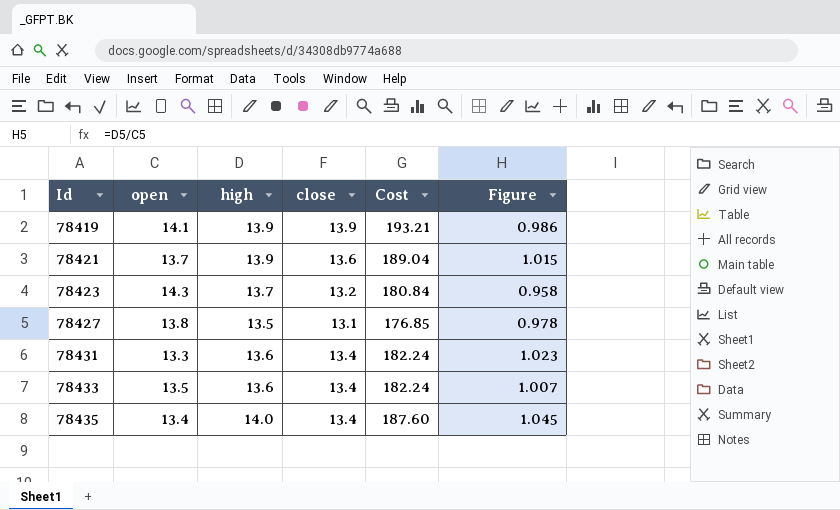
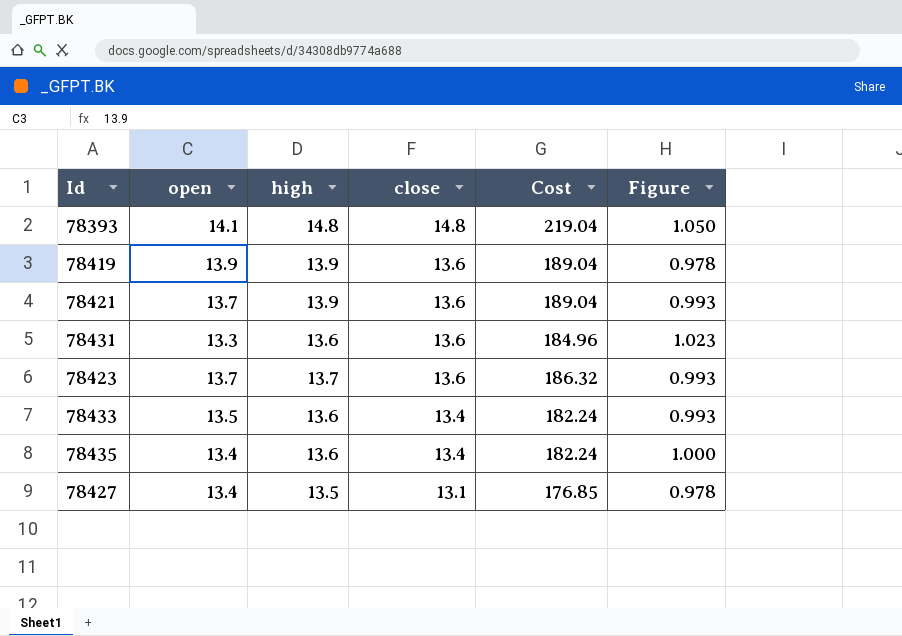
row order: Id ascending -> close descending
column Figure | formula: [high] / [open] -> [close] / [open]
row 78393: none -> 14.1 | 14.8 | 14.8 | 219.04 | 1.050
78419 | open: 14.1 -> 13.9
78419 | close: 13.9 -> 13.6
78419 | Cost: 193.21 -> 189.04
78431 | close: 13.4 -> 13.6
78431 | Cost: 182.24 -> 184.96
78423 | open: 14.3 -> 13.7
78423 | close: 13.2 -> 13.6
78423 | Cost: 180.84 -> 186.32
78435 | high: 14.0 -> 13.6
78435 | Cost: 187.60 -> 182.24
78427 | open: 13.8 -> 13.4

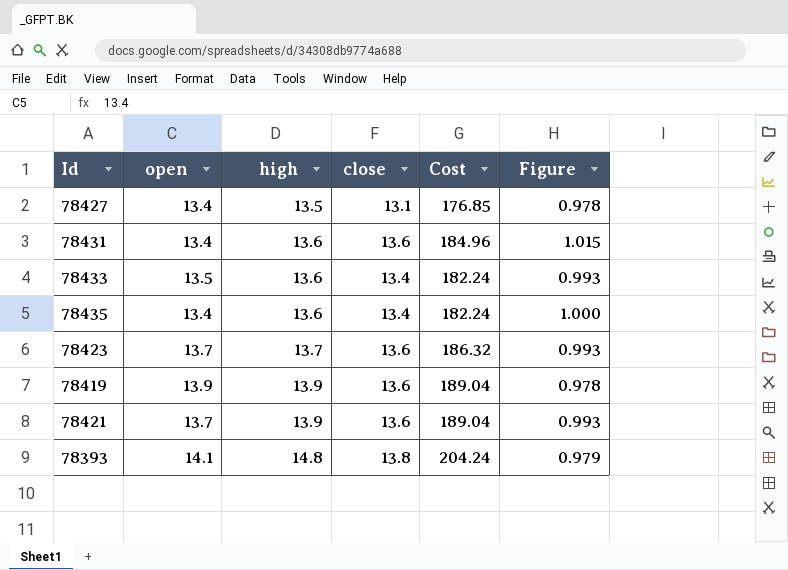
row order: close descending -> high ascending
78431 | open: 13.3 -> 13.4
78431 | Figure: 1.023 -> 1.015
78393 | close: 14.8 -> 13.8
78393 | Cost: 219.04 -> 204.24
78393 | Figure: 1.050 -> 0.979

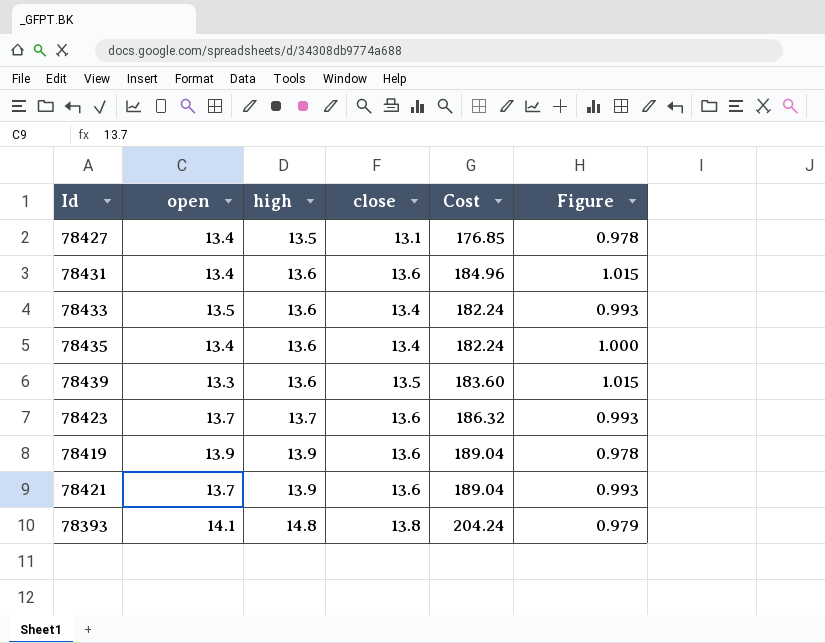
row 78439: none -> 13.3 | 13.6 | 13.5 | 183.60 | 1.015

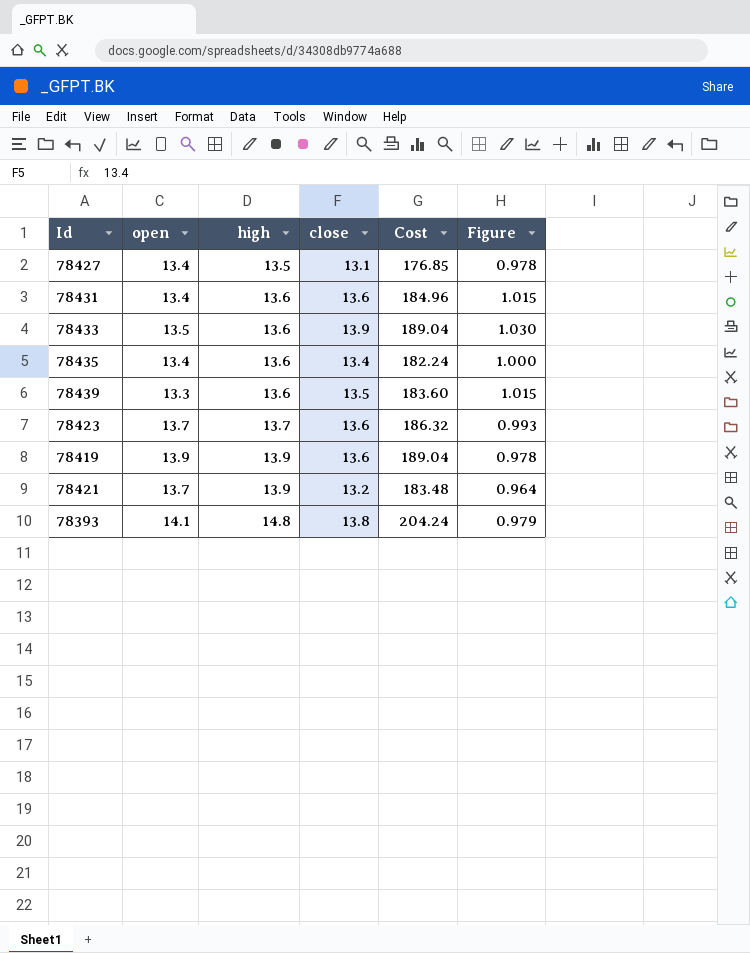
78433 | close: 13.4 -> 13.9
78433 | Cost: 182.24 -> 189.04
78433 | Figure: 0.993 -> 1.030
78421 | close: 13.6 -> 13.2
78421 | Cost: 189.04 -> 183.48
78421 | Figure: 0.993 -> 0.964

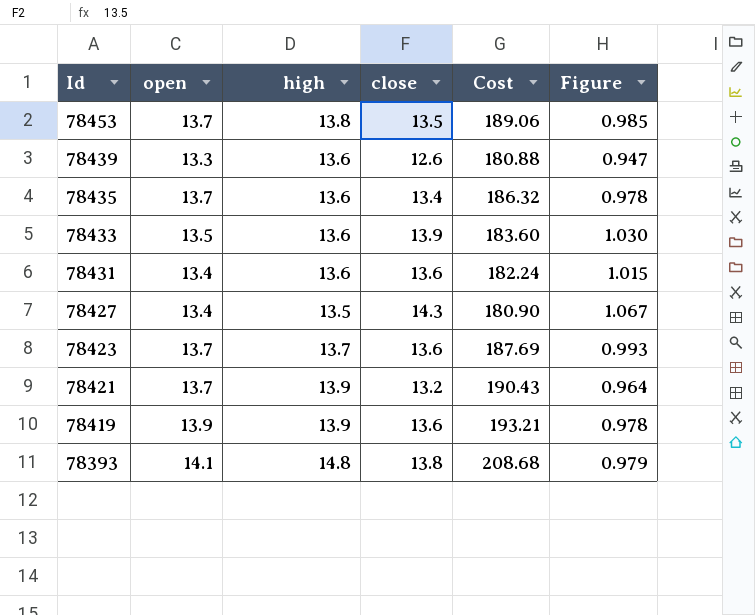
row order: high ascending -> Id descending
column Cost | formula: [high] * [close] -> [open] * [high]
row 78453: none -> 13.7 | 13.8 | 13.5 | 189.06 | 0.985
78439 | close: 13.5 -> 12.6
78439 | Figure: 1.015 -> 0.947
78435 | open: 13.4 -> 13.7
78435 | Figure: 1.000 -> 0.978
78427 | close: 13.1 -> 14.3
78427 | Figure: 0.978 -> 1.067

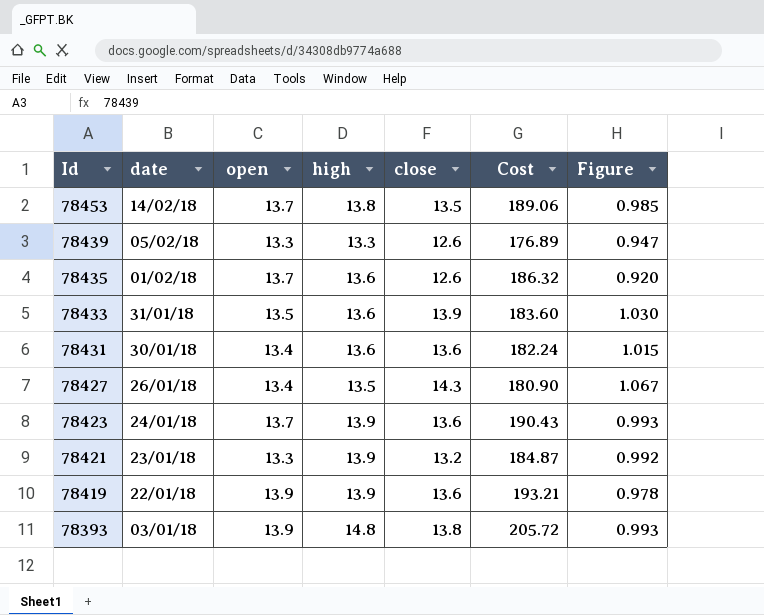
column date | position: none -> 2
78439 | high: 13.6 -> 13.3
78439 | Cost: 180.88 -> 176.89
78435 | close: 13.4 -> 12.6
78435 | Figure: 0.978 -> 0.920
78423 | high: 13.7 -> 13.9
78423 | Cost: 187.69 -> 190.43
78421 | open: 13.7 -> 13.3
78421 | Cost: 190.43 -> 184.87
78421 | Figure: 0.964 -> 0.992
78393 | open: 14.1 -> 13.9
78393 | Cost: 208.68 -> 205.72
78393 | Figure: 0.979 -> 0.993

